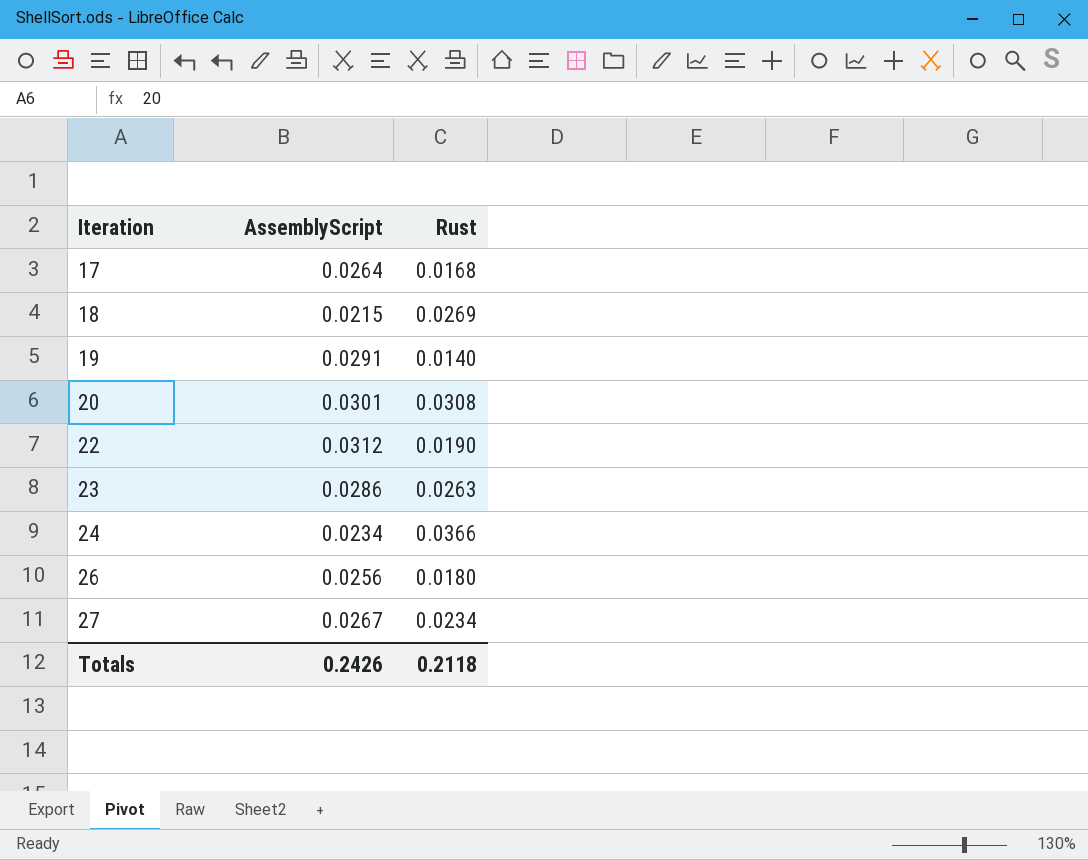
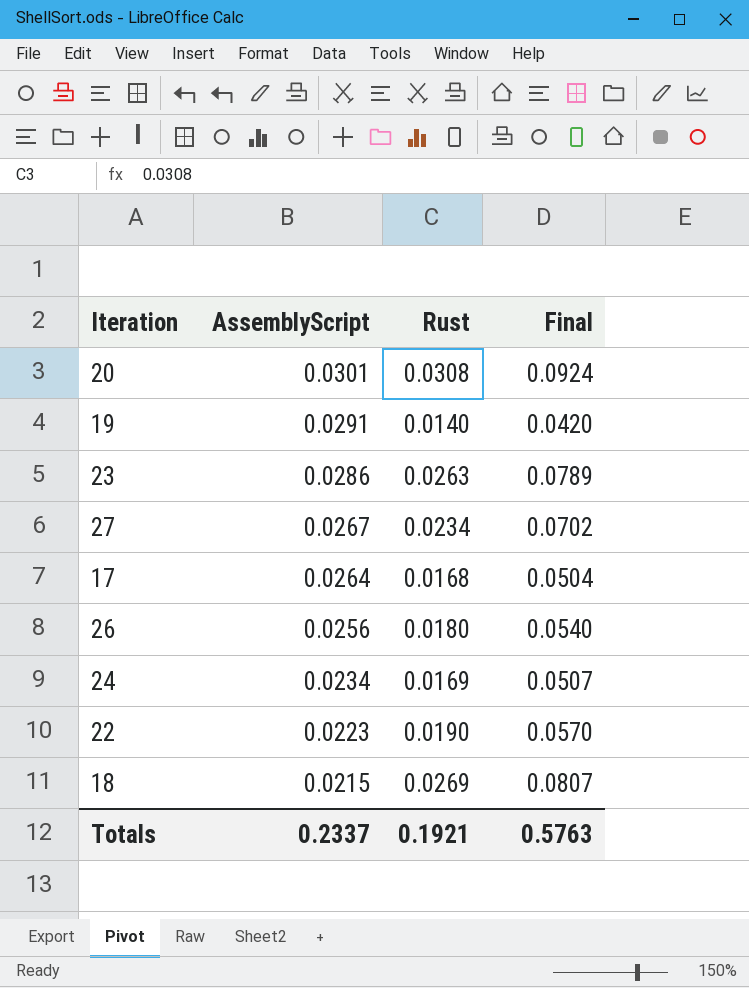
row order: Iteration ascending -> AssemblyScript descending
column Final | formula: none -> [Rust] * 3
24 | Rust: 0.0366 -> 0.0169
22 | AssemblyScript: 0.0312 -> 0.0223
Totals | AssemblyScript: 0.2426 -> 0.2337
Totals | Rust: 0.2118 -> 0.1921

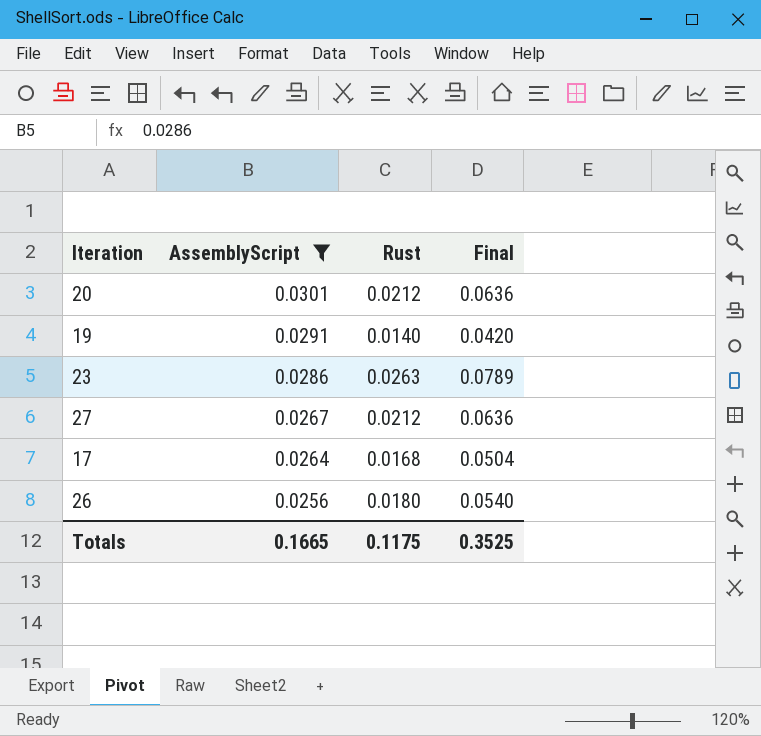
filter: none -> AssemblyScript >= 0.0256
20 | Rust: 0.0308 -> 0.0212
20 | Final: 0.0924 -> 0.0636
27 | Rust: 0.0234 -> 0.0212
27 | Final: 0.0702 -> 0.0636
Totals | AssemblyScript: 0.2337 -> 0.1665
Totals | Rust: 0.1921 -> 0.1175
Totals | Final: 0.5763 -> 0.3525

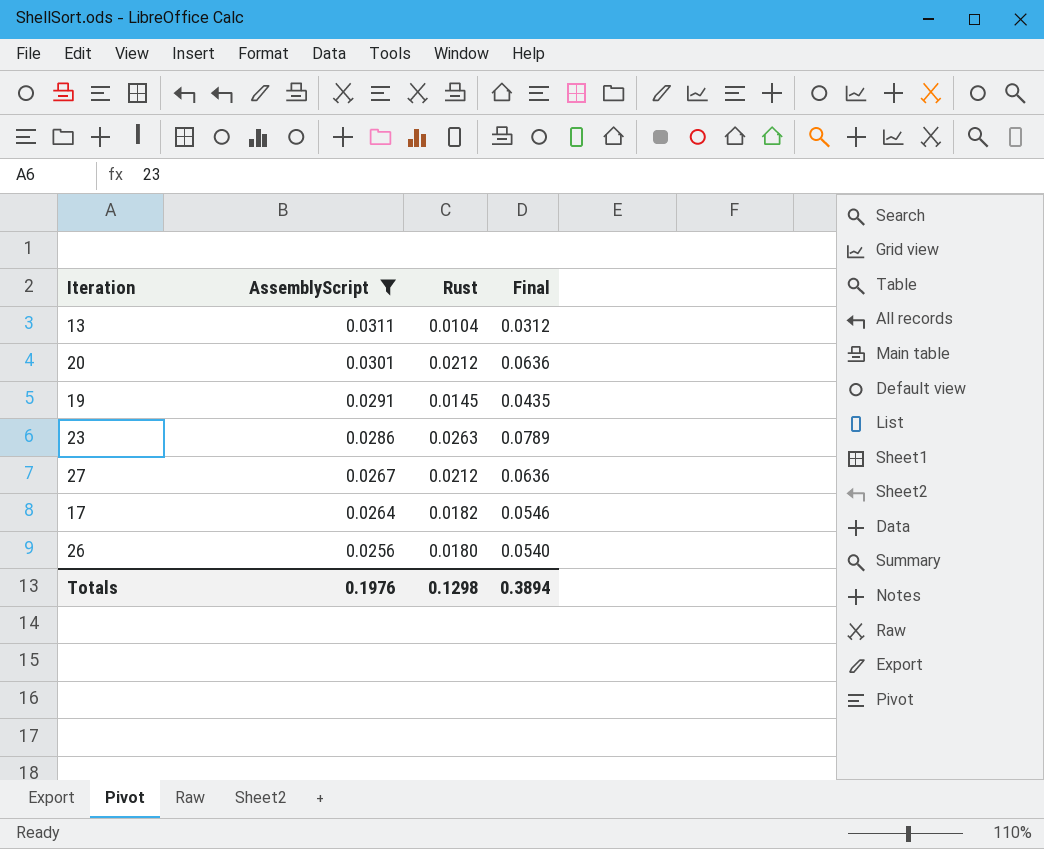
row 13: none -> 0.0311 | 0.0104 | 0.0312
19 | Rust: 0.0140 -> 0.0145
19 | Final: 0.0420 -> 0.0435
17 | Rust: 0.0168 -> 0.0182
17 | Final: 0.0504 -> 0.0546
Totals | AssemblyScript: 0.1665 -> 0.1976
Totals | Rust: 0.1175 -> 0.1298
Totals | Final: 0.3525 -> 0.3894

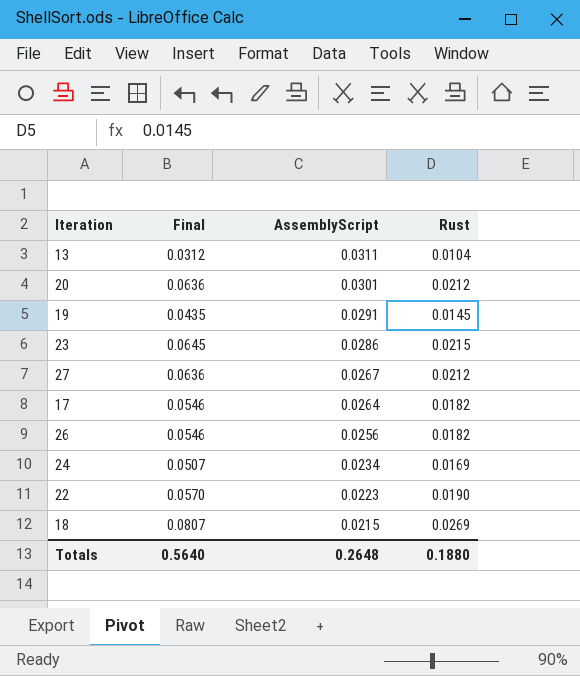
filter: AssemblyScript >= 0.0256 -> none
column Final | position: 4 -> 2
23 | Final: 0.0789 -> 0.0645
23 | Rust: 0.0263 -> 0.0215
26 | Final: 0.0540 -> 0.0546
26 | Rust: 0.0180 -> 0.0182
Totals | Final: 0.3894 -> 0.5640
Totals | AssemblyScript: 0.1976 -> 0.2648
Totals | Rust: 0.1298 -> 0.1880

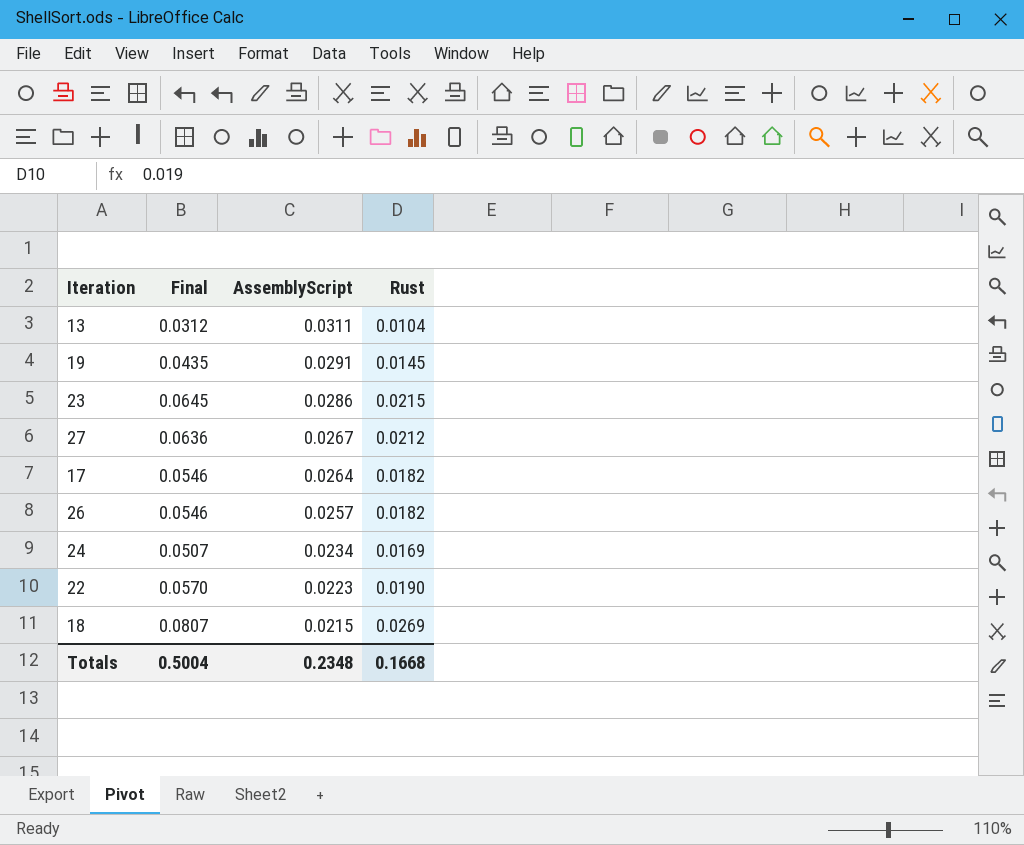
row 20: 0.0636 | 0.0301 | 0.0212 -> none
26 | AssemblyScript: 0.0256 -> 0.0257
Totals | Final: 0.5640 -> 0.5004
Totals | AssemblyScript: 0.2648 -> 0.2348
Totals | Rust: 0.1880 -> 0.1668

